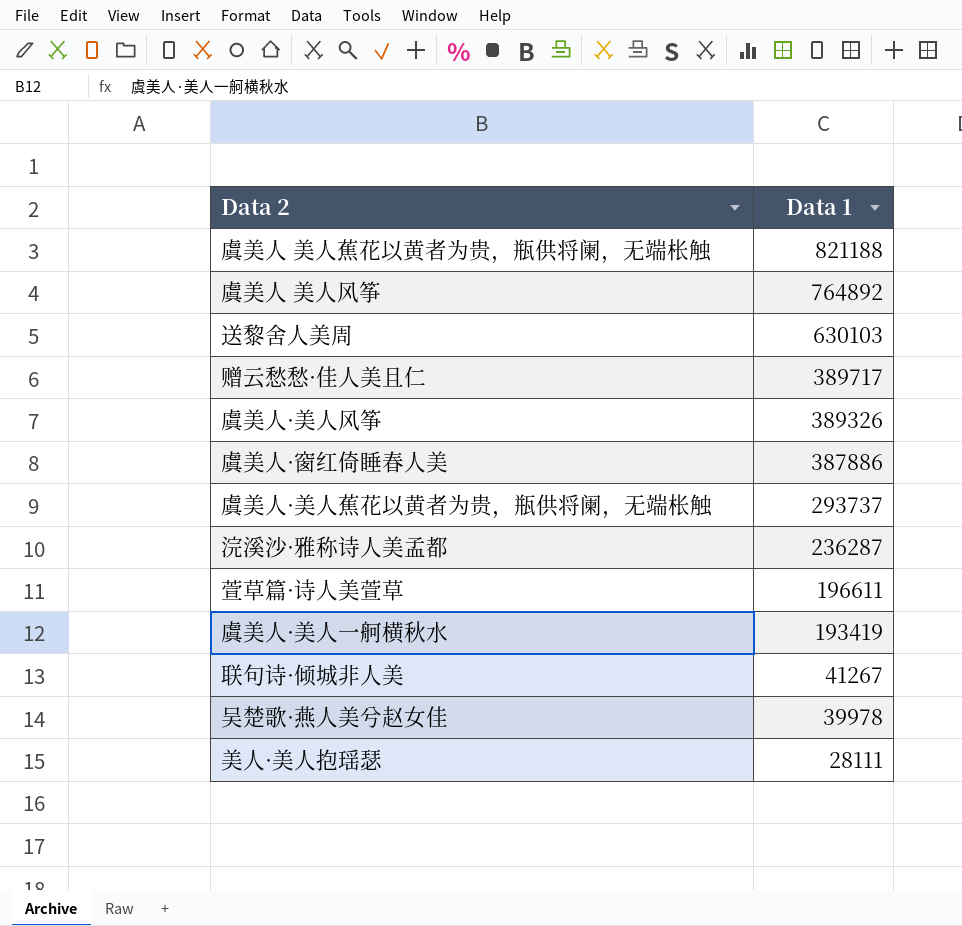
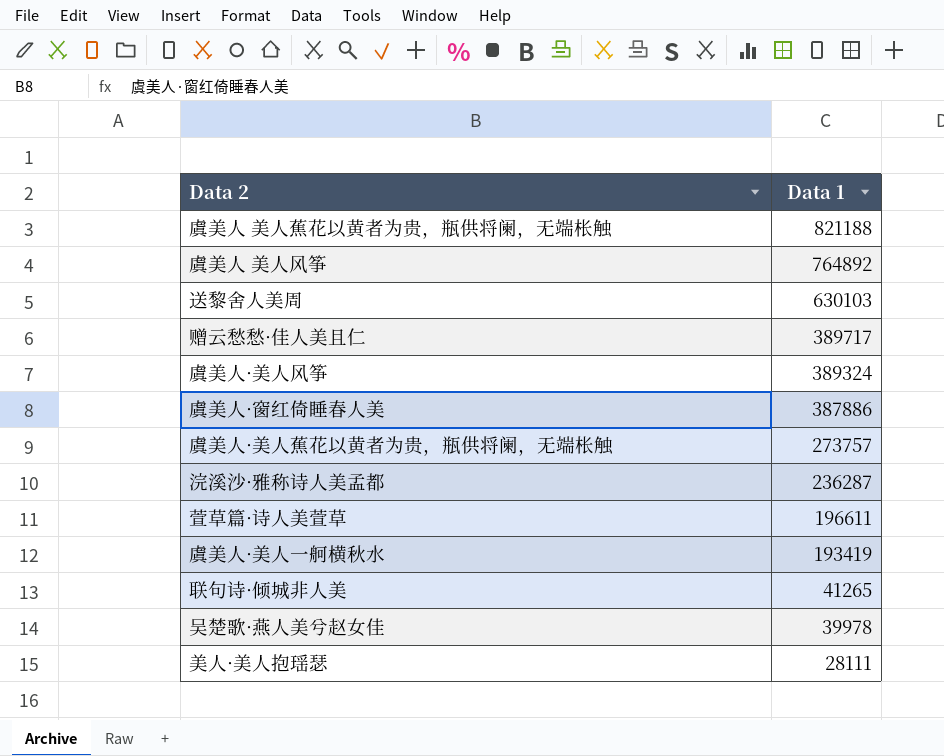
虞美人·美人风筝 | Data 1: 389326 -> 389324
虞美人·美人蕉花以黄者为贵，瓶供将阑，无端枨触 | Data 1: 293737 -> 273757
联句诗·倾城非人美 | Data 1: 41267 -> 41265

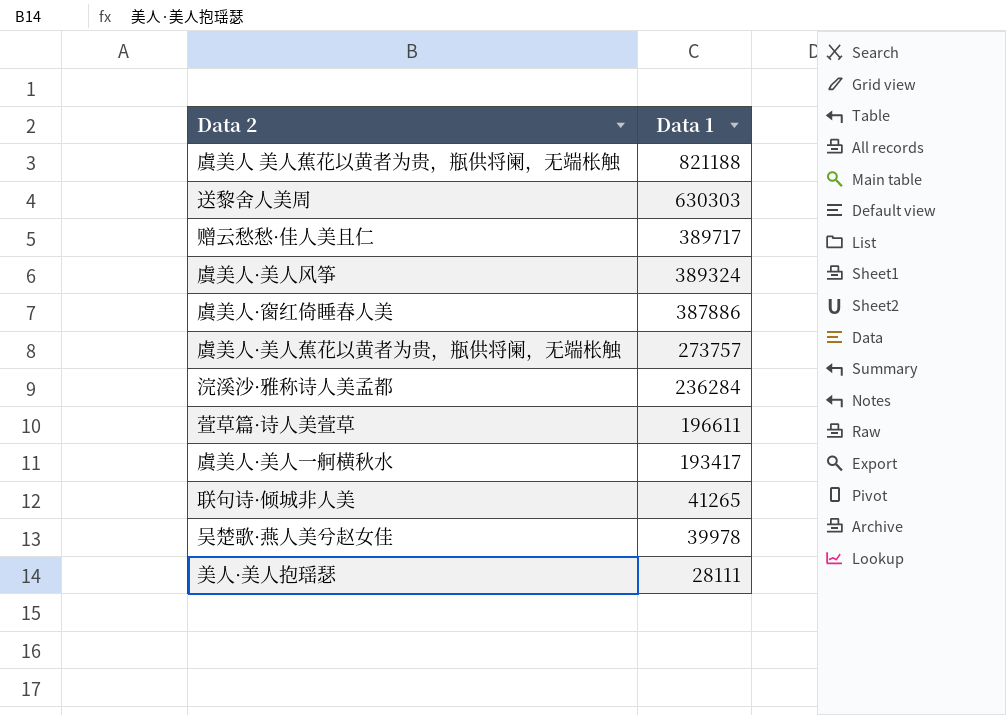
row 虞美人 美人风筝: 764892 -> none
送黎舍人美周 | Data 1: 630103 -> 630303
浣溪沙·雅称诗人美孟都 | Data 1: 236287 -> 236284
虞美人·美人一舸横秋水 | Data 1: 193419 -> 193417

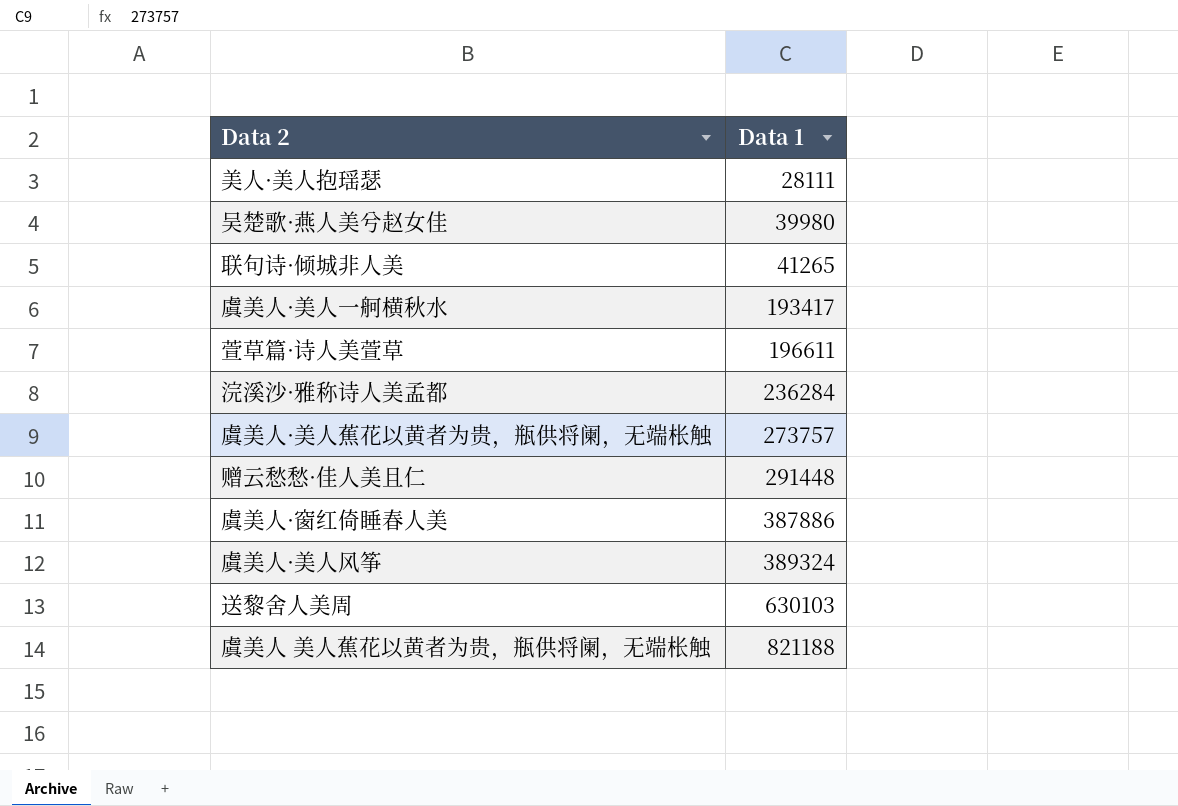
row order: Data 1 descending -> Data 1 ascending
吴楚歌·燕人美兮赵女佳 | Data 1: 39978 -> 39980
赠云愁愁·佳人美且仁 | Data 1: 389717 -> 291448
送黎舍人美周 | Data 1: 630303 -> 630103

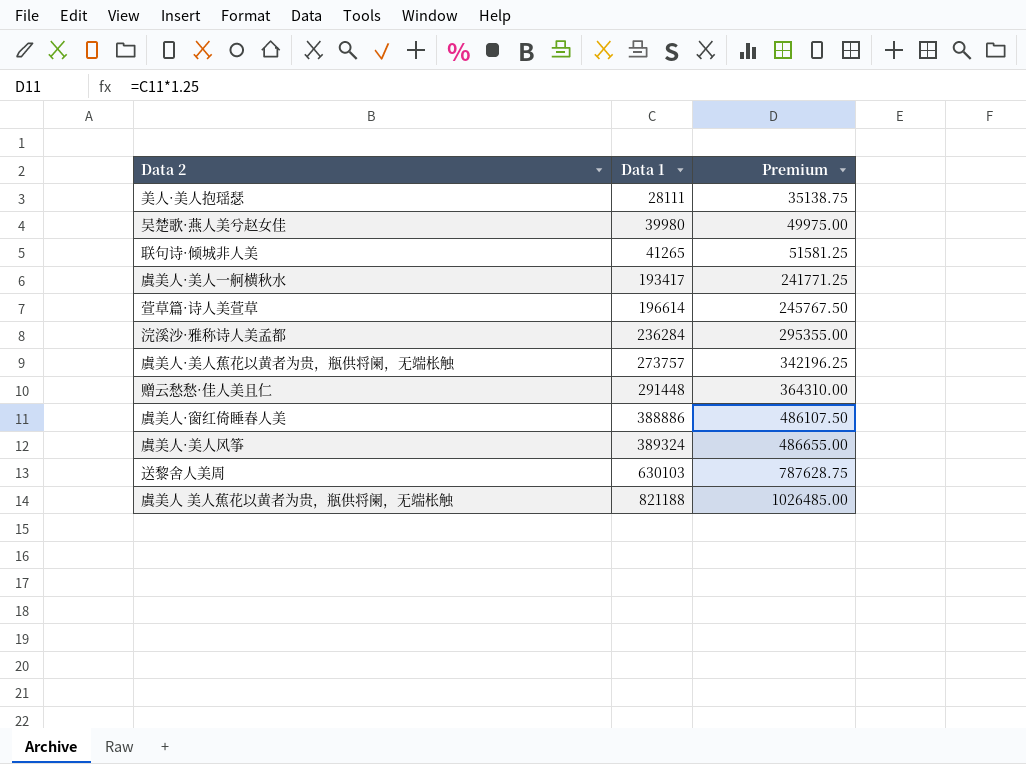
column Premium | formula: none -> [Data 1] * 1.25
萱草篇·诗人美萱草 | Data 1: 196611 -> 196614
虞美人·窗红倚睡春人美 | Data 1: 387886 -> 388886

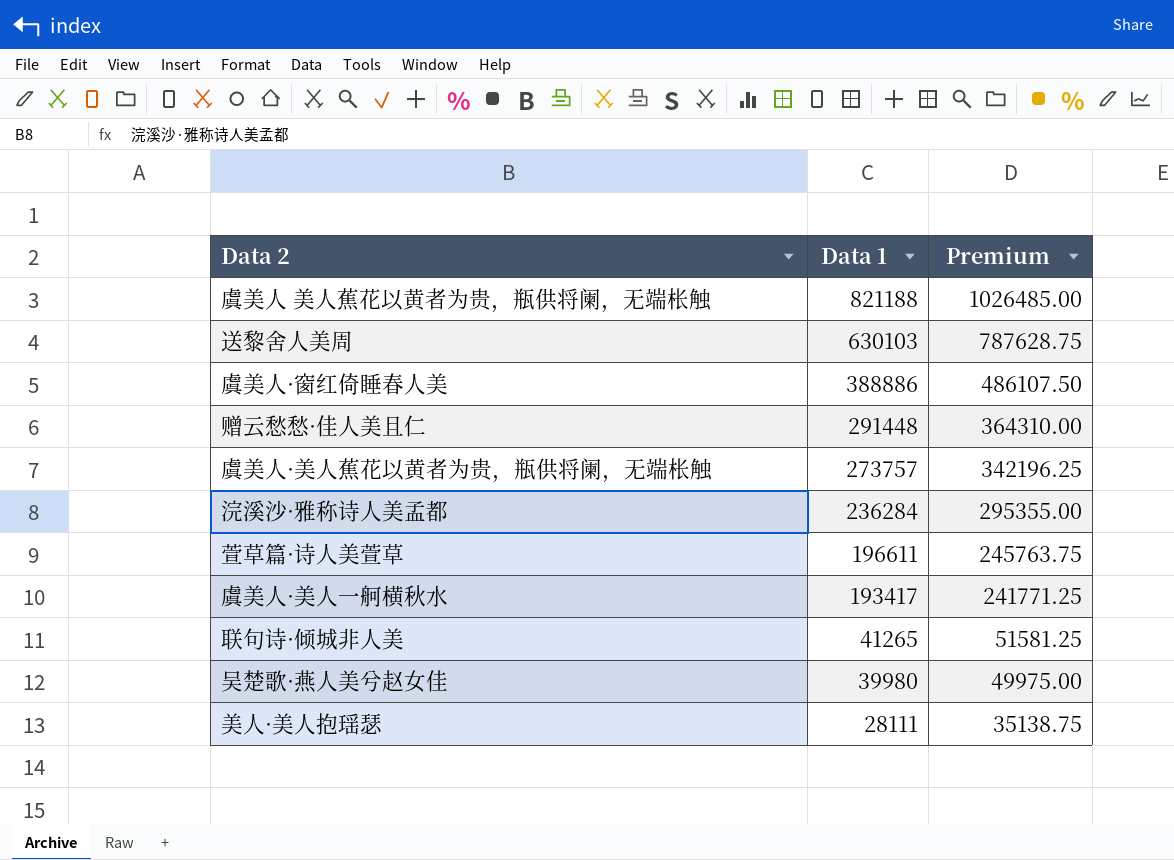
row order: Data 1 ascending -> Data 1 descending
row 虞美人·美人风筝: 389324 | 486655.00 -> none
萱草篇·诗人美萱草 | Data 1: 196614 -> 196611
萱草篇·诗人美萱草 | Premium: 245767.50 -> 245763.75

